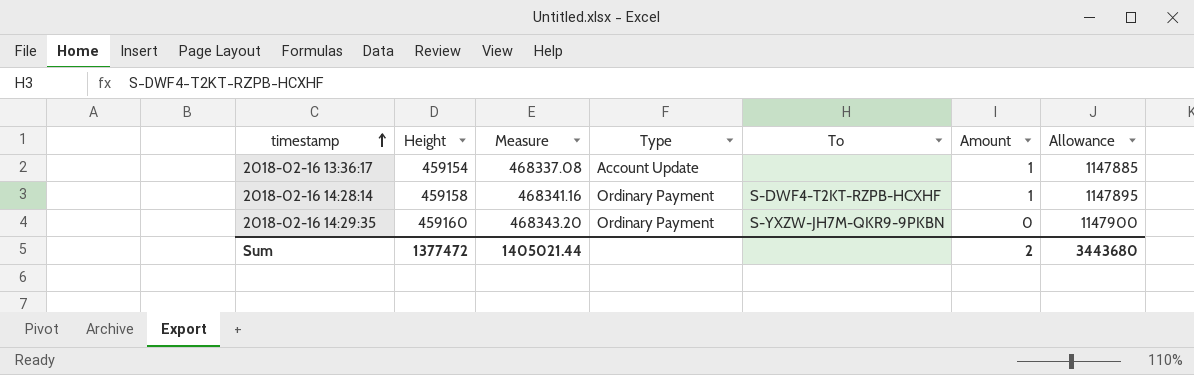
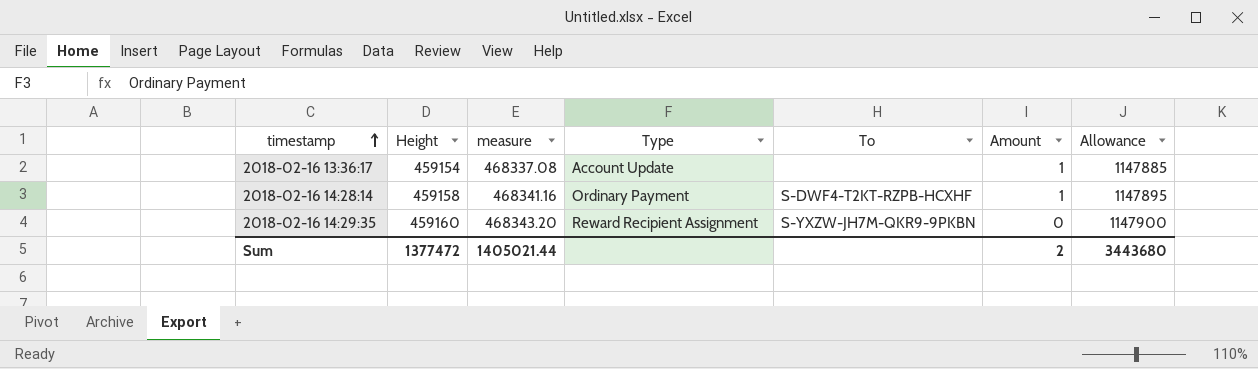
column name: Measure -> measure
2018-02-16 14:29:35 | Type: Ordinary Payment -> Reward Recipient Assignment

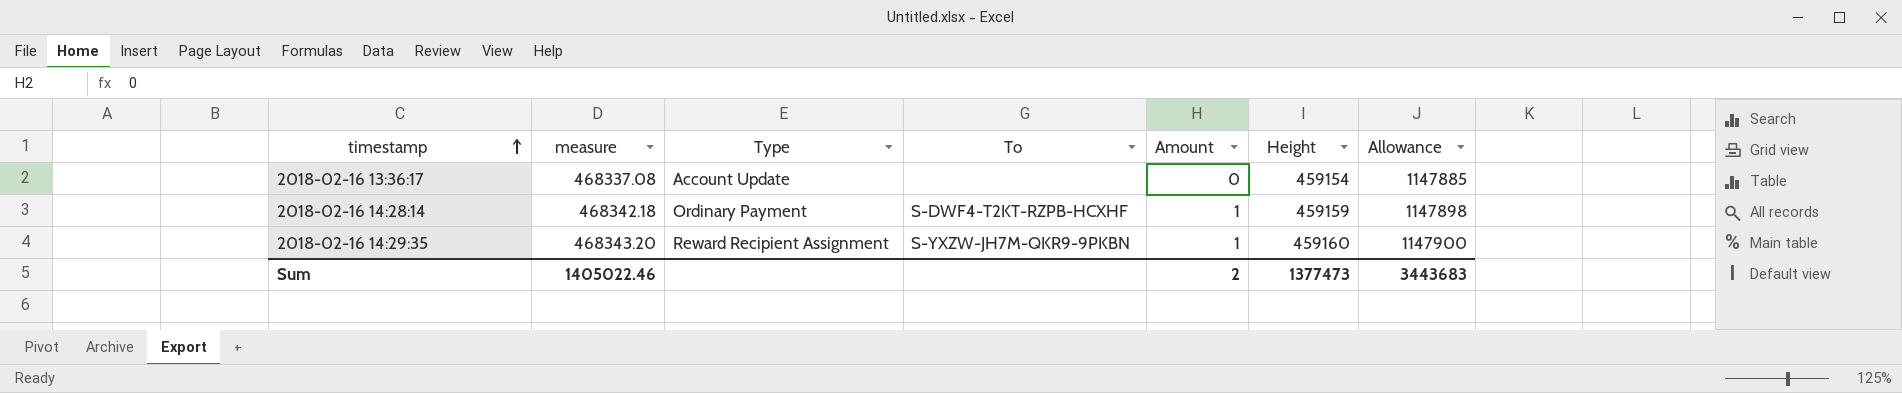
column Height | position: 2 -> 6
2018-02-16 13:36:17 | Amount: 1 -> 0
2018-02-16 14:28:14 | measure: 468341.16 -> 468342.18
2018-02-16 14:28:14 | Height: 459158 -> 459159
2018-02-16 14:28:14 | Allowance: 1147895 -> 1147898
2018-02-16 14:29:35 | Amount: 0 -> 1
Sum | measure: 1405021.44 -> 1405022.46
Sum | Height: 1377472 -> 1377473
Sum | Allowance: 3443680 -> 3443683

